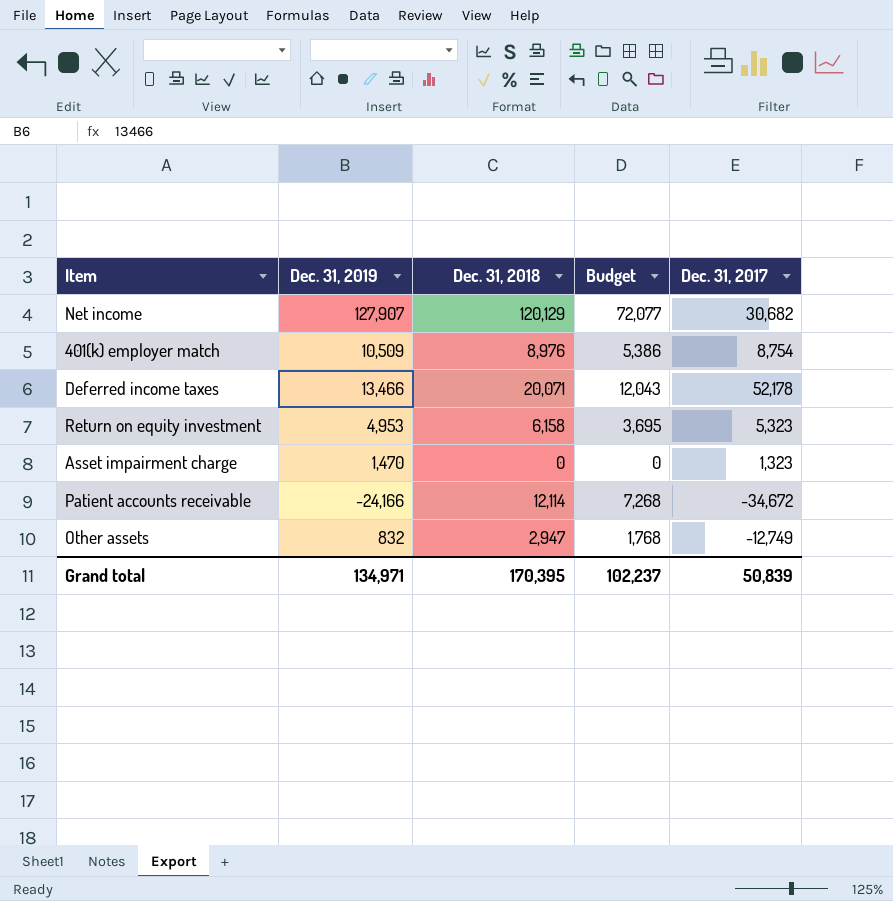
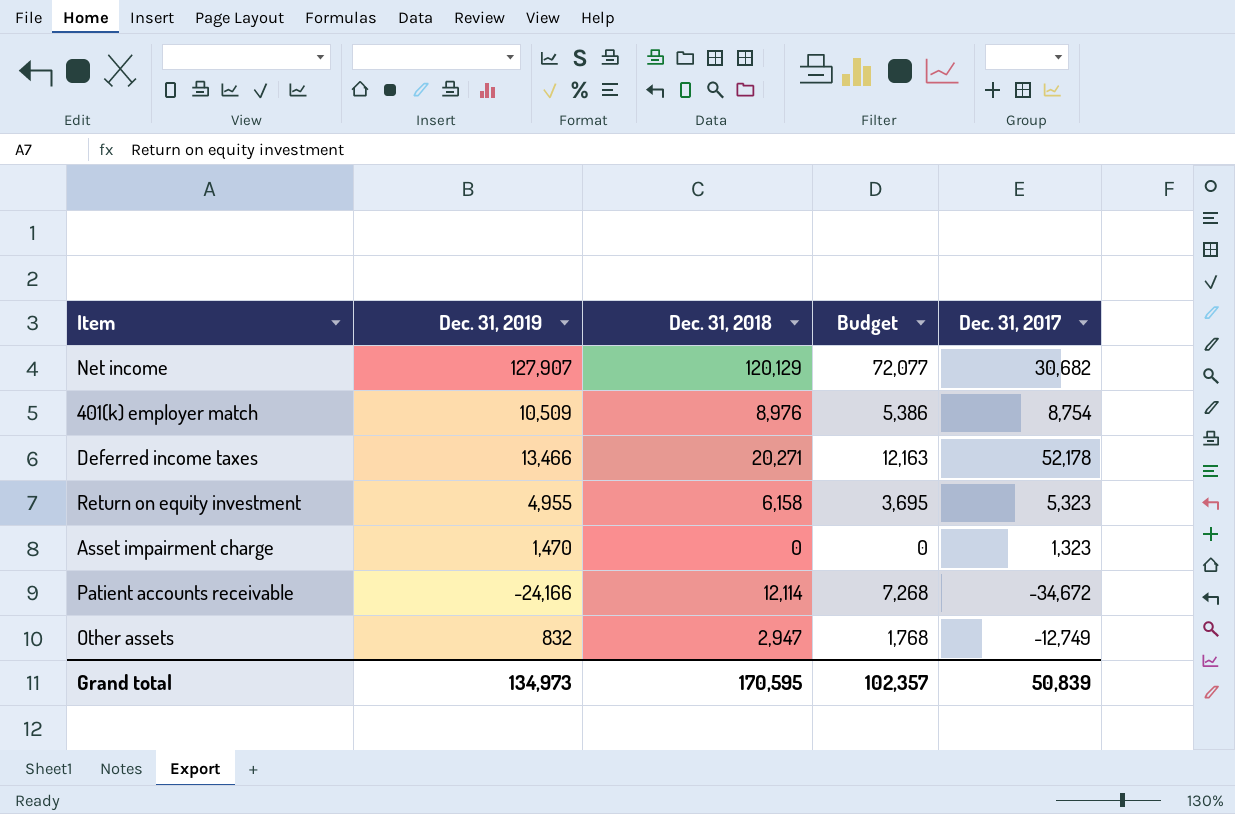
Deferred income taxes | Dec. 31, 2018: 20,071 -> 20,271
Deferred income taxes | Budget: 12,043 -> 12,163
Return on equity investment | Dec. 31, 2019: 4,953 -> 4,955
Grand total | Dec. 31, 2019: 134,971 -> 134,973
Grand total | Dec. 31, 2018: 170,395 -> 170,595
Grand total | Budget: 102,237 -> 102,357

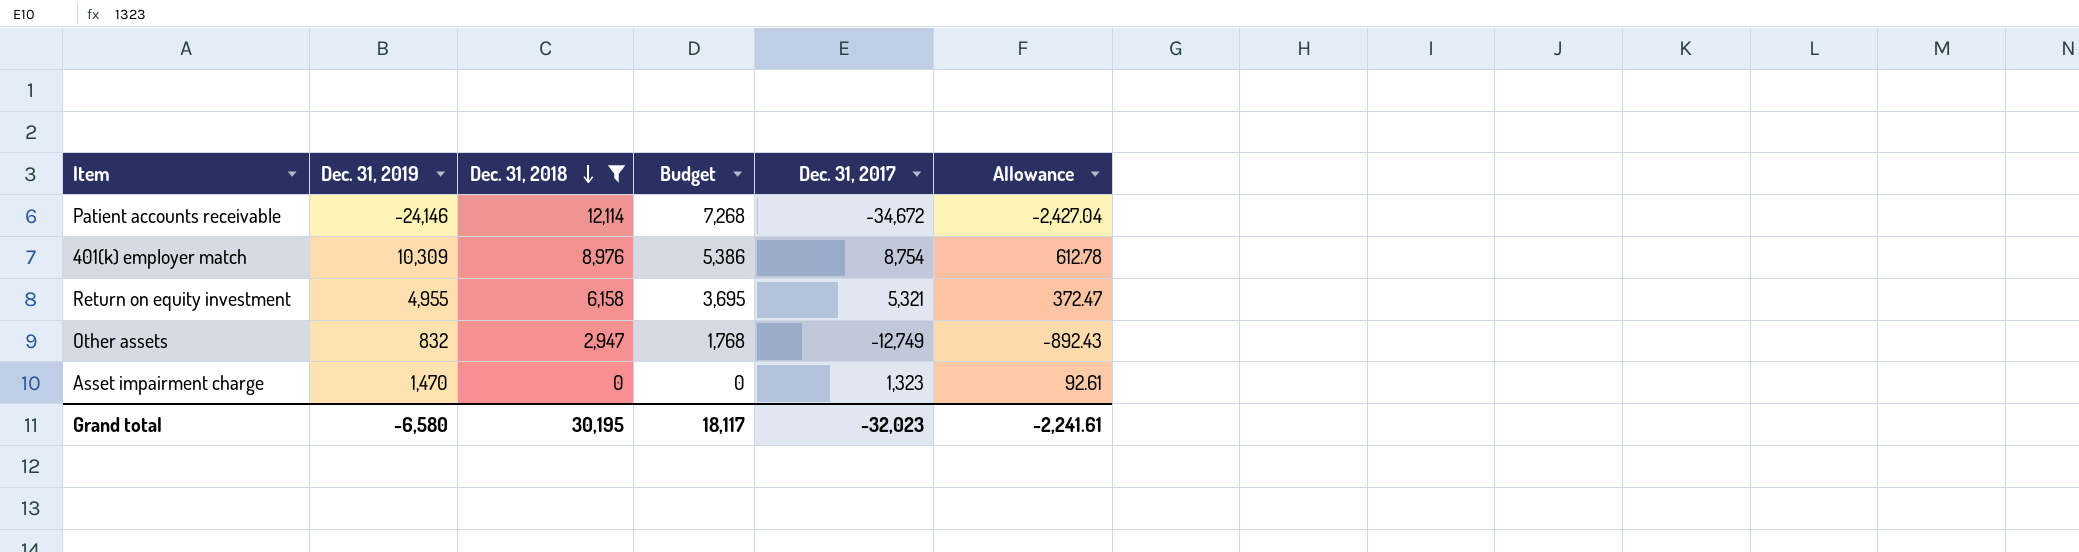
filter: none -> Dec. 31, 2018 <= 12,114
row order: none -> Dec. 31, 2018 descending
column Allowance | formula: none -> [Dec. 31, 2017] * 0.07
Patient accounts receivable | Dec. 31, 2019: -24,166 -> -24,146
401(k) employer match | Dec. 31, 2019: 10,509 -> 10,309
Return on equity investment | Dec. 31, 2017: 5,323 -> 5,321
Grand total | Dec. 31, 2019: 134,973 -> -6,580
Grand total | Dec. 31, 2018: 170,595 -> 30,195
Grand total | Budget: 102,357 -> 18,117
Grand total | Dec. 31, 2017: 50,839 -> -32,023

